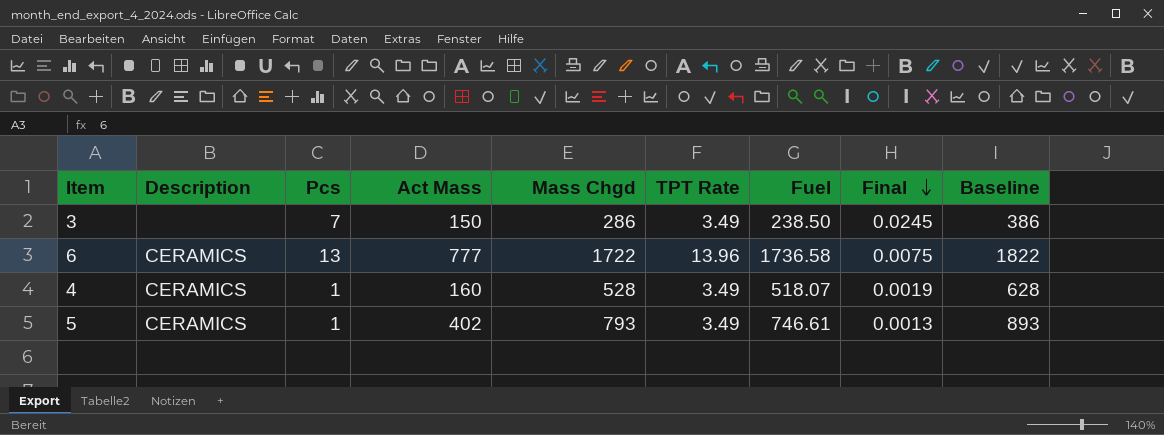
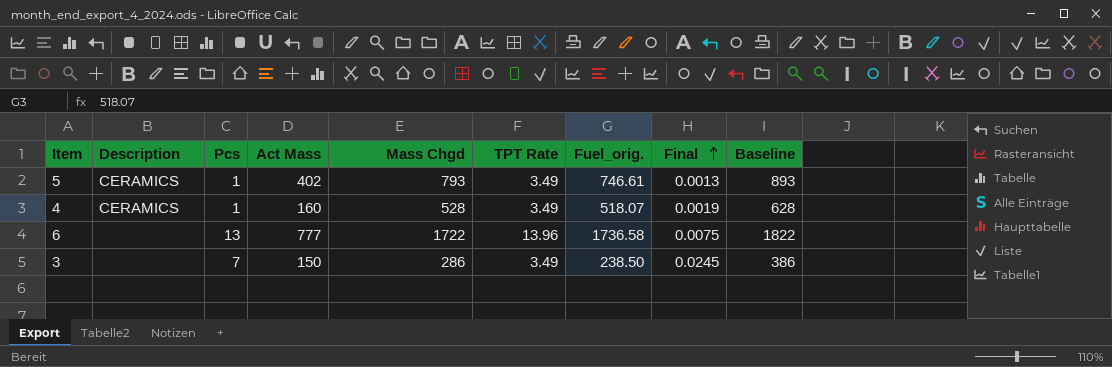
row order: Final descending -> Final ascending
column name: Fuel -> Fuel_orig.
6 | Description: CERAMICS -> none

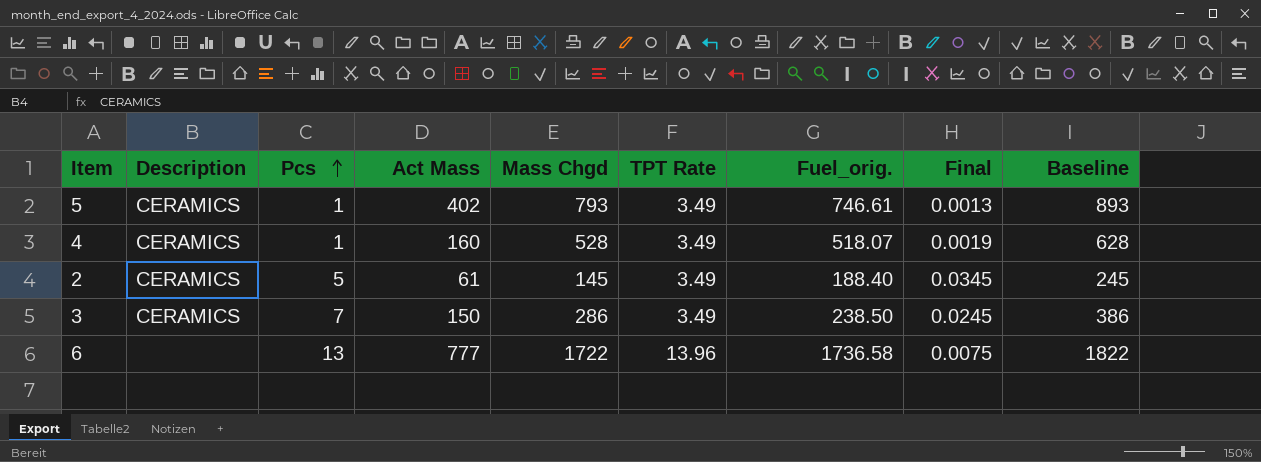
row order: Final ascending -> Pcs ascending
row 2: none -> CERAMICS | 5 | 61 | 145 | 3.49 | 188.40 | 0.0345 | 245
3 | Description: none -> CERAMICS

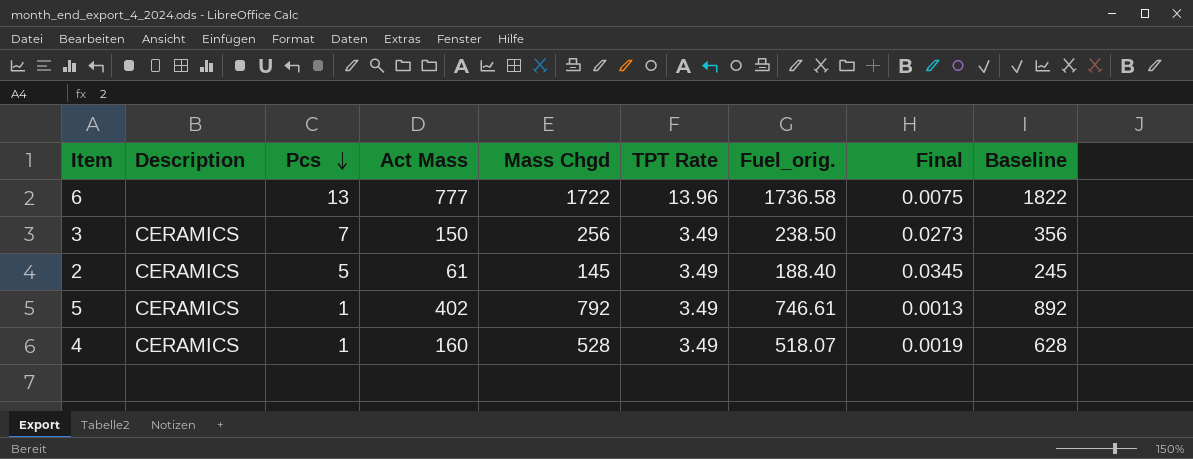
row order: Pcs ascending -> Pcs descending
3 | Mass Chgd: 286 -> 256
3 | Final: 0.0245 -> 0.0273
3 | Baseline: 386 -> 356
5 | Mass Chgd: 793 -> 792
5 | Baseline: 893 -> 892

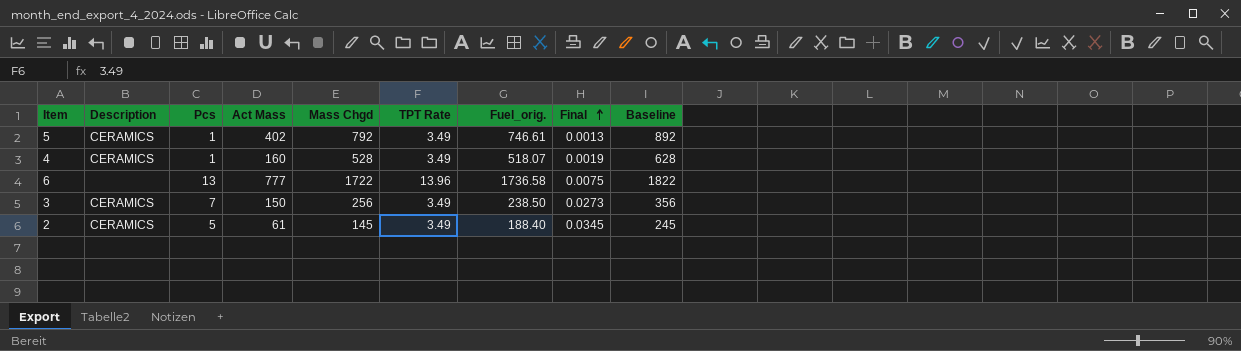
row order: Pcs descending -> Final ascending

